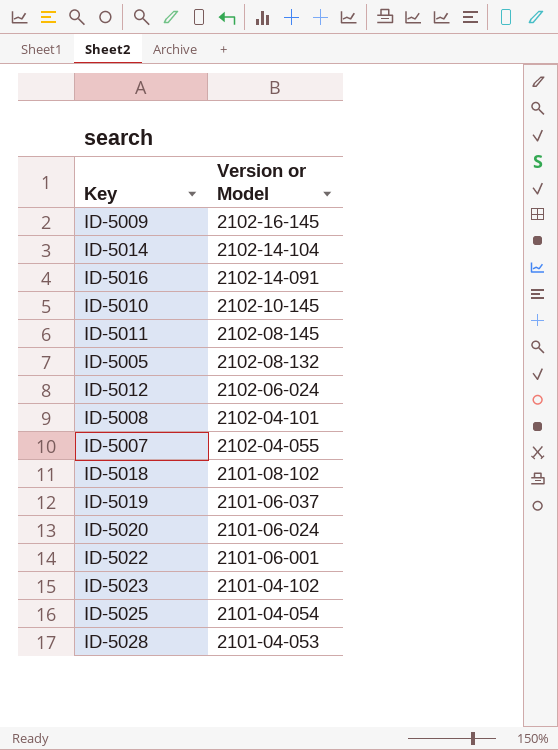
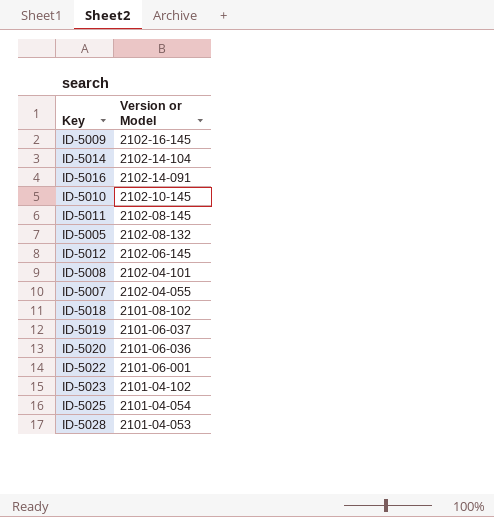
ID-5012 | Version or Model: 2102-06-024 -> 2102-06-145
ID-5020 | Version or Model: 2101-06-024 -> 2101-06-036

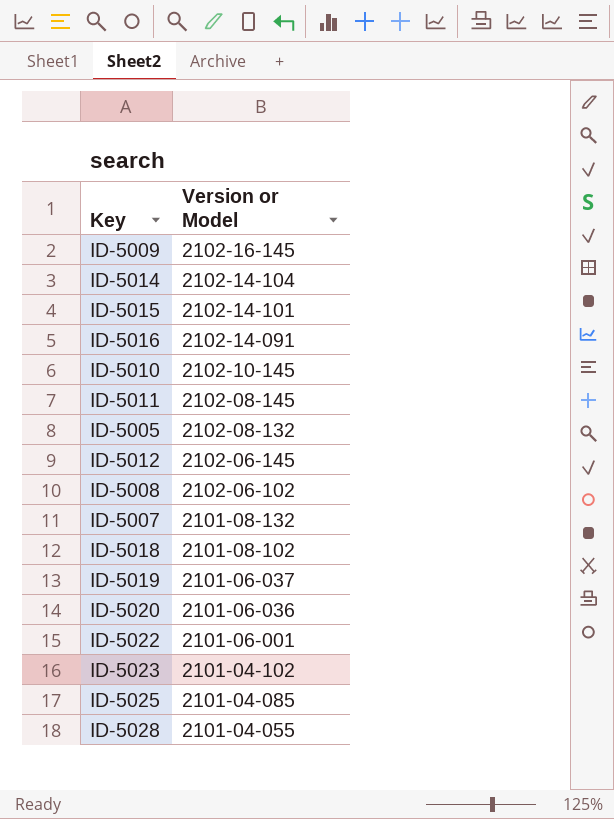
row ID-5015: none -> 2102-14-101
ID-5008 | Version or Model: 2102-04-101 -> 2102-06-102
ID-5007 | Version or Model: 2102-04-055 -> 2101-08-132
ID-5025 | Version or Model: 2101-04-054 -> 2101-04-085
ID-5028 | Version or Model: 2101-04-053 -> 2101-04-055

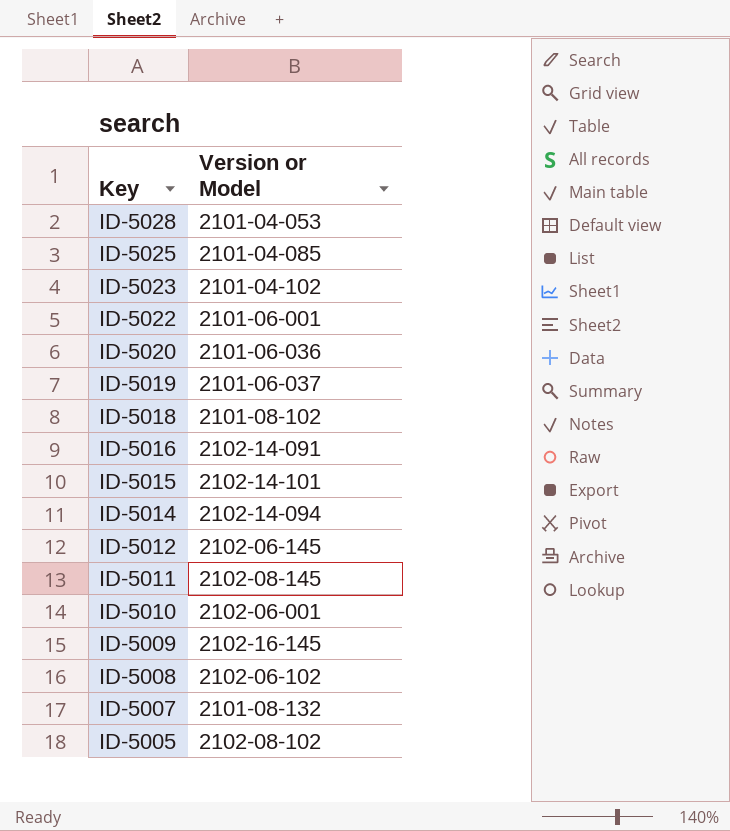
row order: Version or Model descending -> Key descending
ID-5028 | Version or Model: 2101-04-055 -> 2101-04-053
ID-5014 | Version or Model: 2102-14-104 -> 2102-14-094
ID-5010 | Version or Model: 2102-10-145 -> 2102-06-001
ID-5005 | Version or Model: 2102-08-132 -> 2102-08-102

